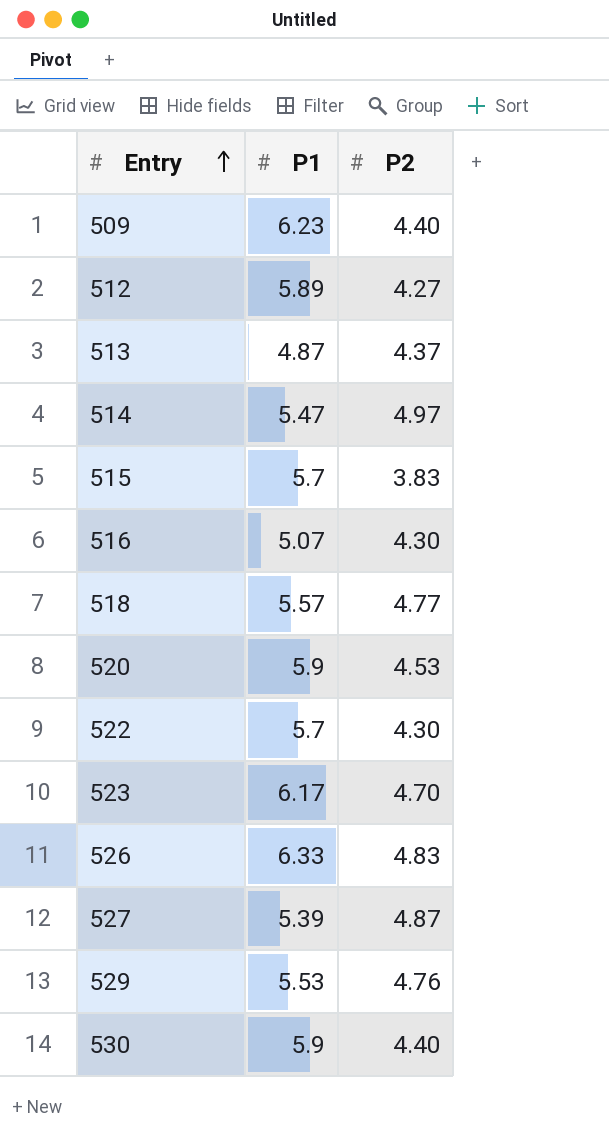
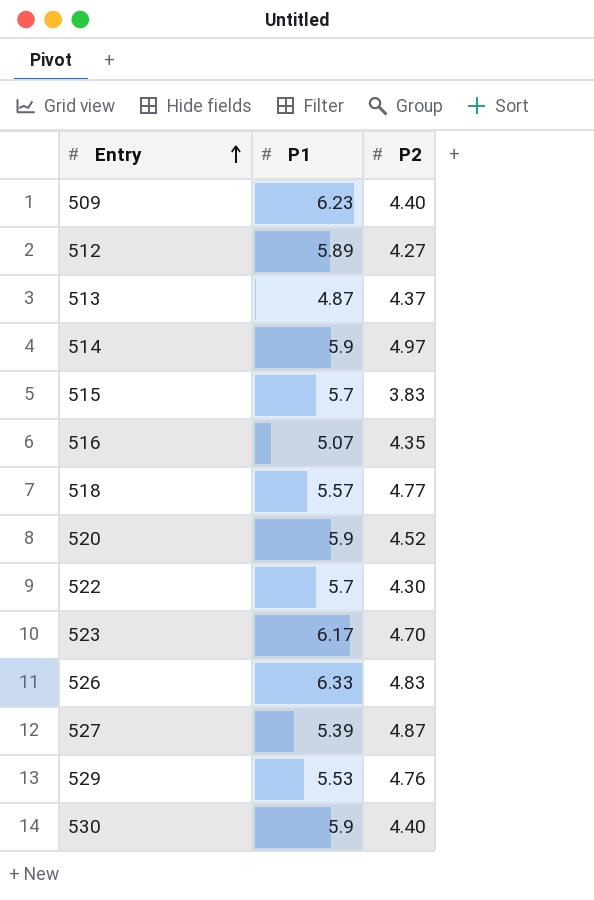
514 | P1: 5.47 -> 5.9
516 | P2: 4.30 -> 4.35
520 | P2: 4.53 -> 4.52

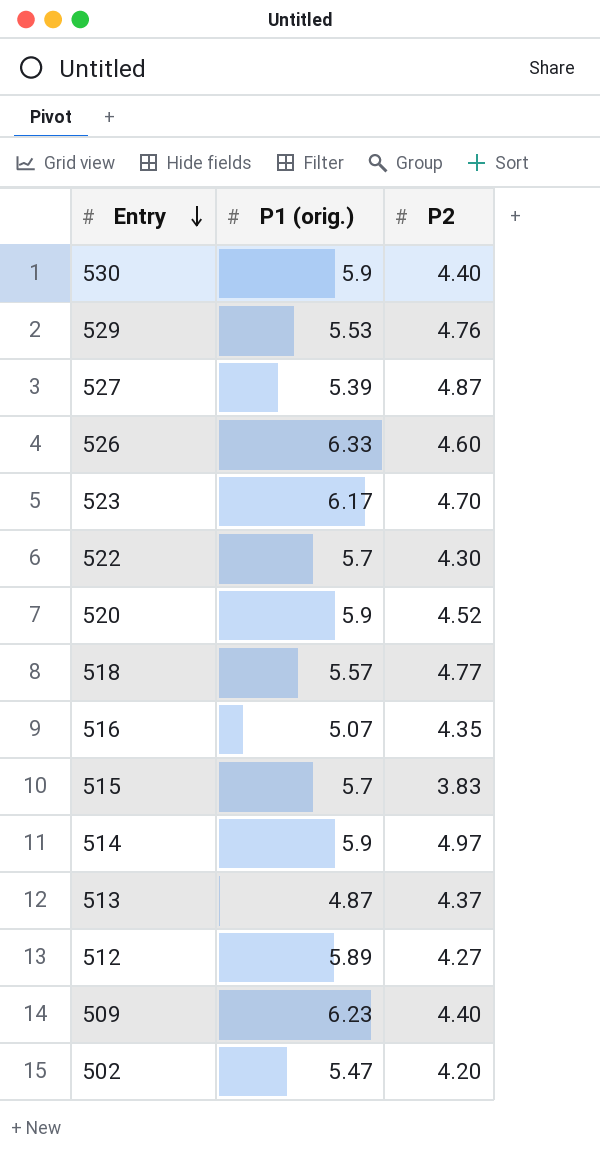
row order: Entry ascending -> Entry descending
column name: P1 -> P1 (orig.)
526 | P2: 4.83 -> 4.60
row 502: none -> 5.47 | 4.20

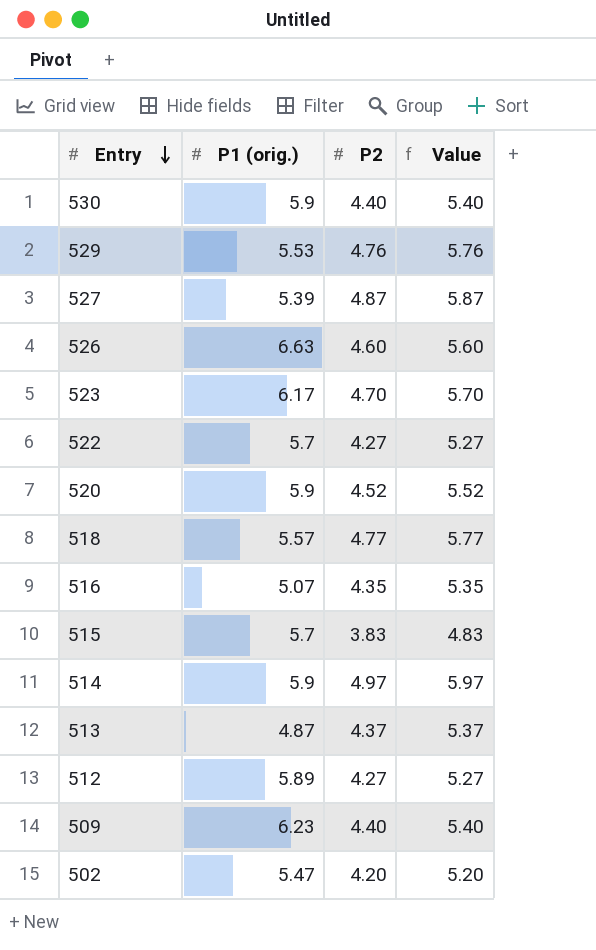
column Value | formula: none -> [P2] + 1
526 | P1 (orig.): 6.33 -> 6.63
522 | P2: 4.30 -> 4.27

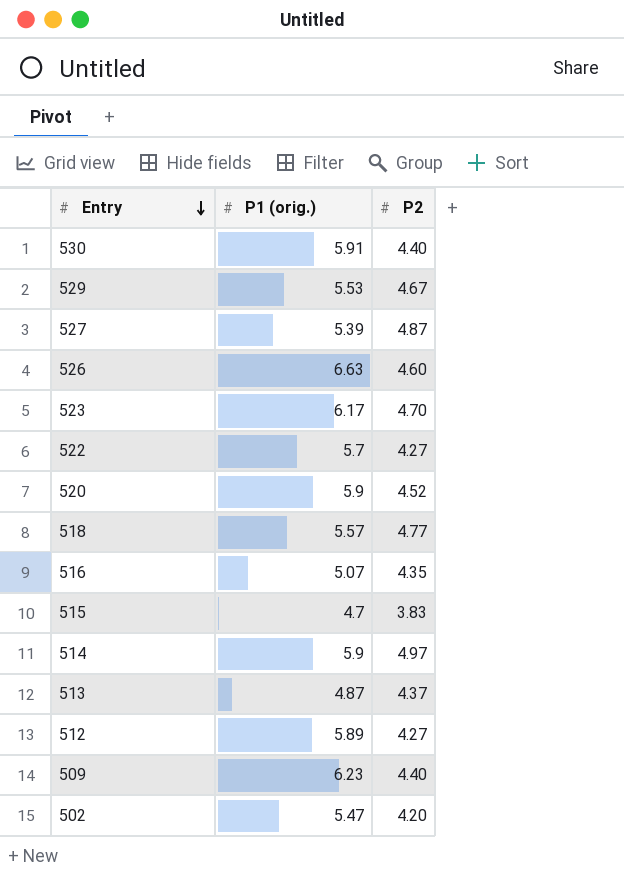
column Value | formula: [P2] + 1 -> none
530 | P1 (orig.): 5.9 -> 5.91
529 | P2: 4.76 -> 4.67
515 | P1 (orig.): 5.7 -> 4.7

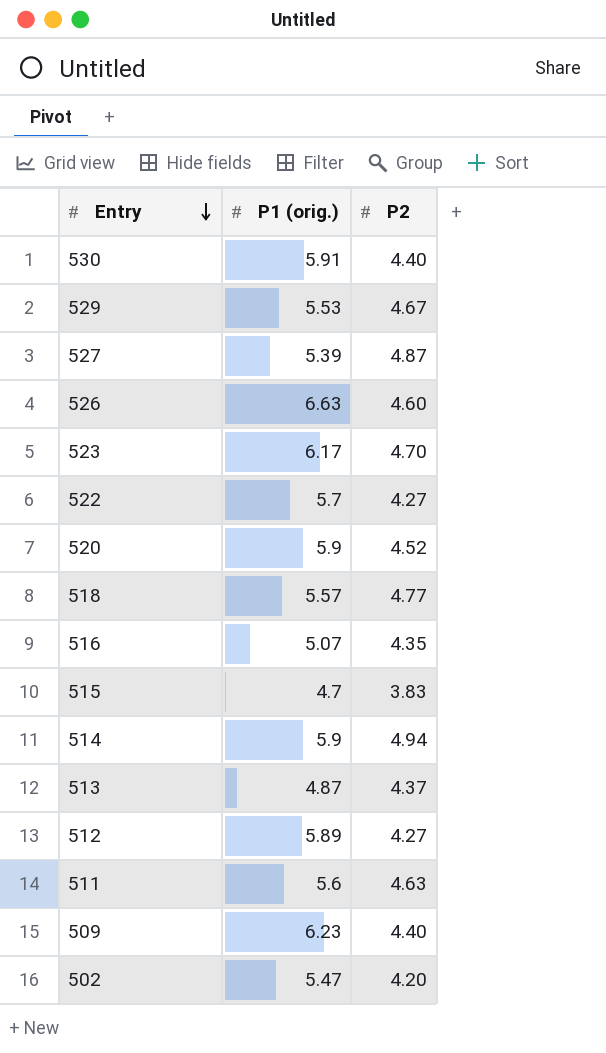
514 | P2: 4.97 -> 4.94
row 511: none -> 5.6 | 4.63

